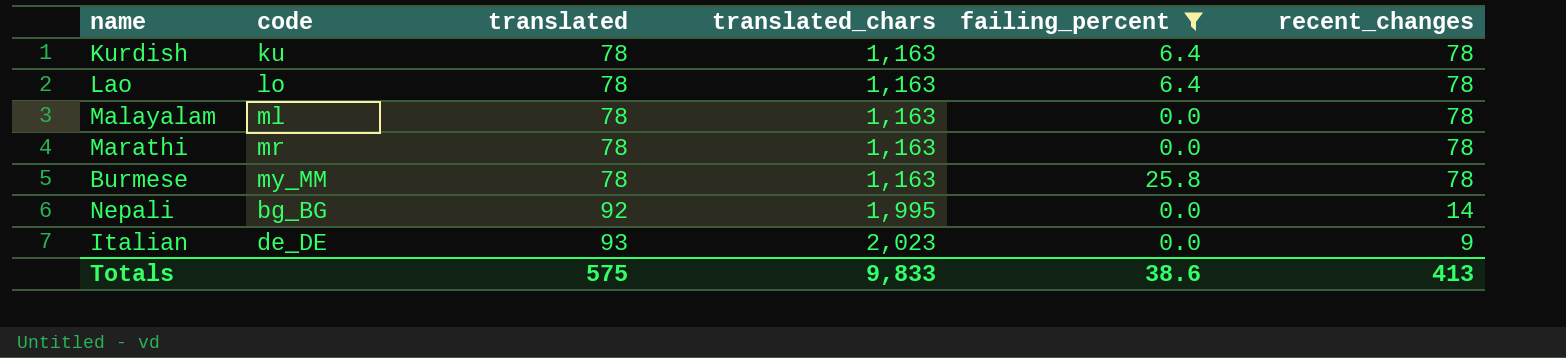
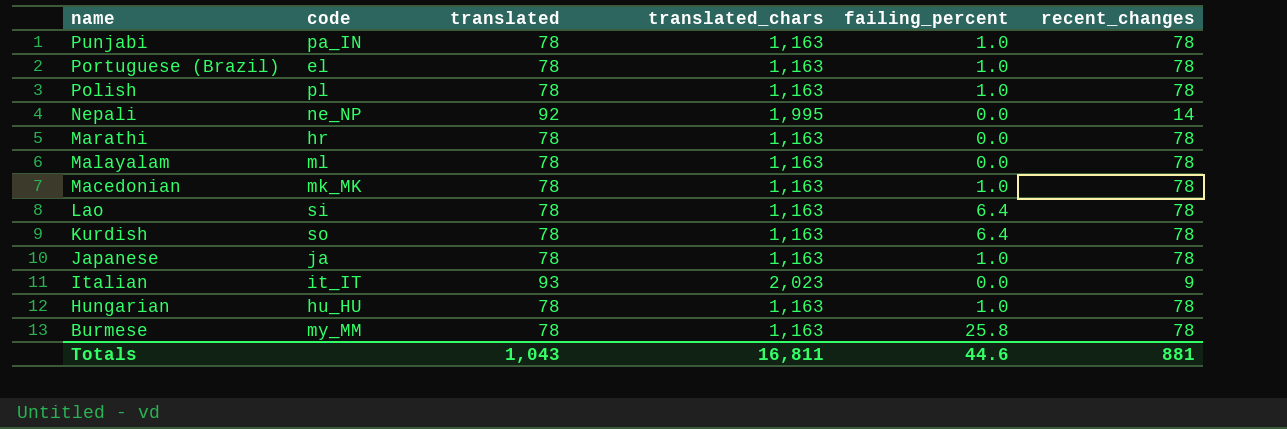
filter: failing_percent != 1.0 -> none
row order: translated ascending -> name descending
Nepali | code: bg_BG -> ne_NP
Marathi | code: mr -> hr
Lao | code: lo -> si
Kurdish | code: ku -> so
Italian | code: de_DE -> it_IT
Totals | translated: 575 -> 1,043
Totals | translated_chars: 9,833 -> 16,811
Totals | failing_percent: 38.6 -> 44.6
Totals | recent_changes: 413 -> 881

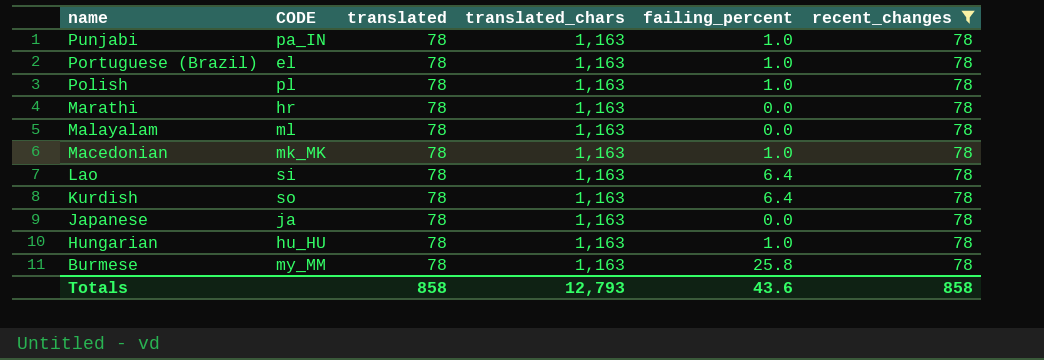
filter: none -> recent_changes = 78
column name: code -> CODE
Japanese | failing_percent: 1.0 -> 0.0
Totals | translated: 1,043 -> 858
Totals | translated_chars: 16,811 -> 12,793
Totals | failing_percent: 44.6 -> 43.6
Totals | recent_changes: 881 -> 858

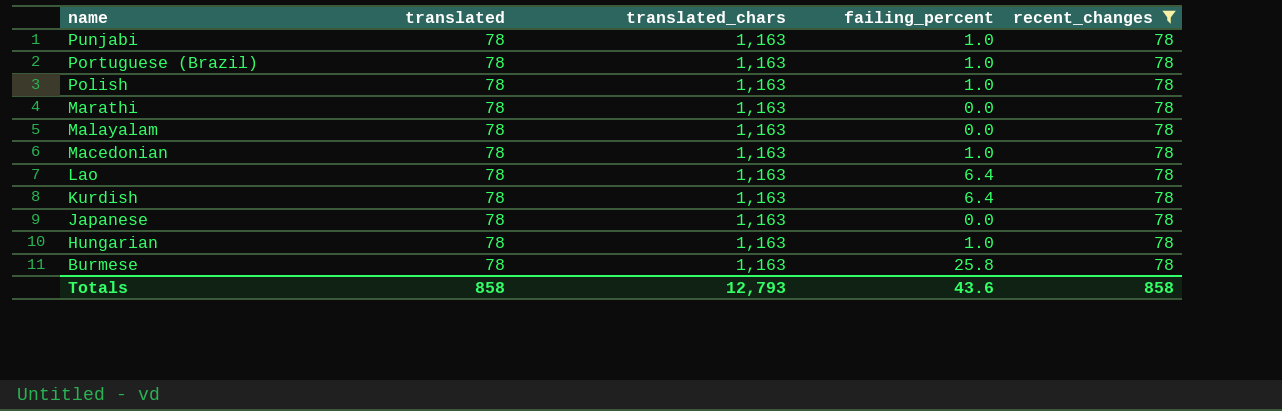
column CODE | position: 2 -> none

